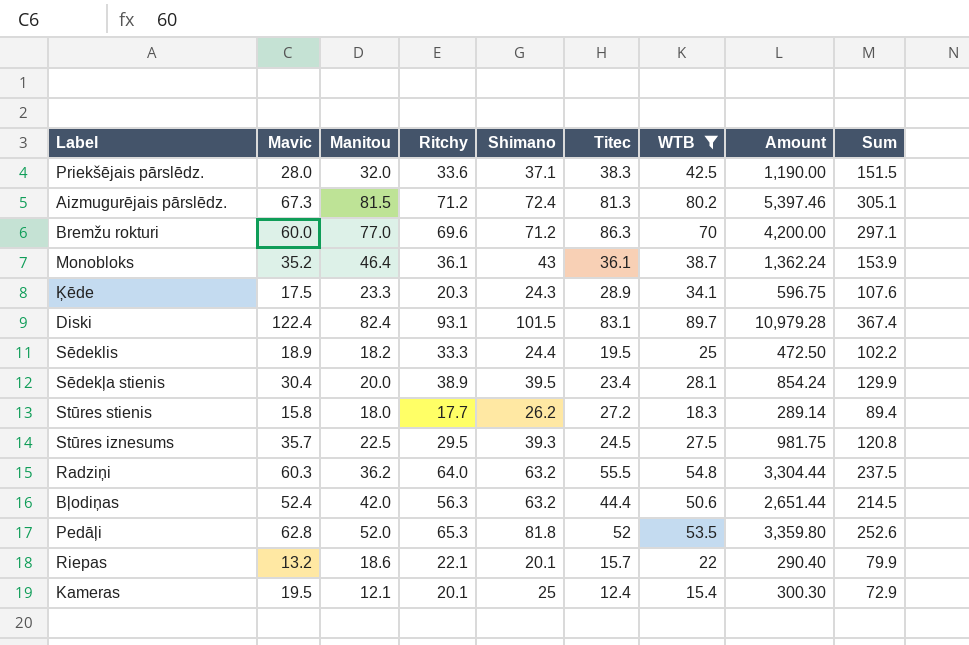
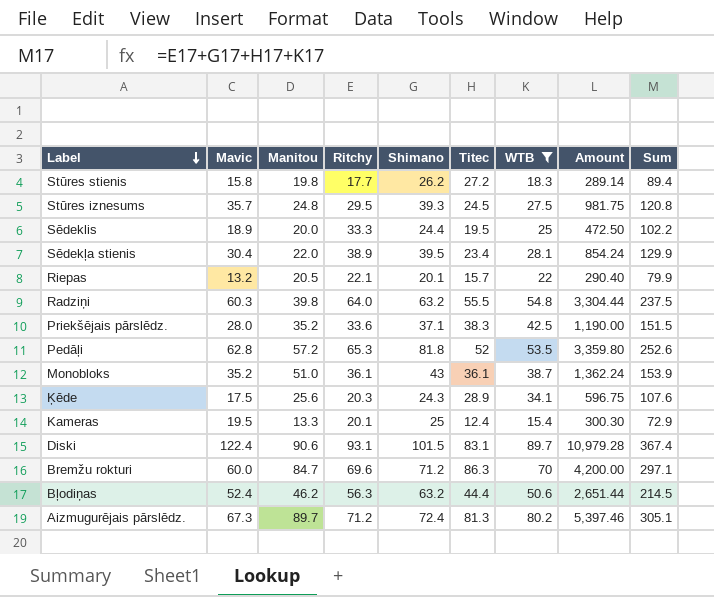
row order: none -> Label descending
Stūres stienis | Manitou: 18.0 -> 19.8
Stūres iznesums | Manitou: 22.5 -> 24.8
Sēdeklis | Manitou: 18.2 -> 20.0
Sēdekļa stienis | Manitou: 20.0 -> 22.0
Riepas | Manitou: 18.6 -> 20.5
Radziņi | Manitou: 36.2 -> 39.8
Priekšējais pārslēdz. | Manitou: 32.0 -> 35.2
Pedāļi | Manitou: 52.0 -> 57.2
Monobloks | Manitou: 46.4 -> 51.0
Ķēde | Manitou: 23.3 -> 25.6
Kameras | Manitou: 12.1 -> 13.3
Diski | Manitou: 82.4 -> 90.6
Bremžu rokturi | Manitou: 77.0 -> 84.7
Bļodiņas | Manitou: 42.0 -> 46.2
Aizmugurējais pārslēdz. | Manitou: 81.5 -> 89.7

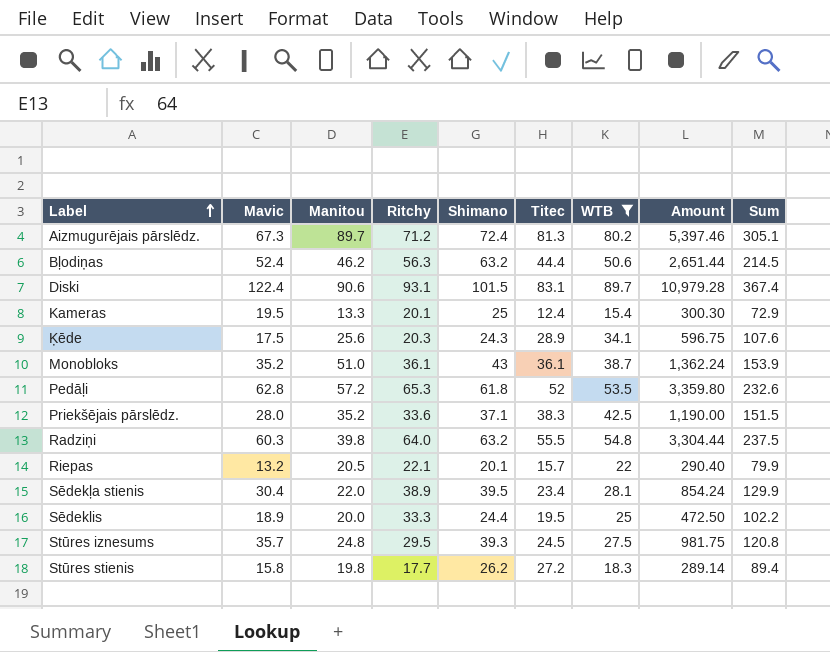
row order: Label descending -> Label ascending
row Bremžu rokturi: 60.0 | 84.7 | 69.6 | 71.2 | 86.3 | 70 | 4,200.00 | 297.1 -> none
Pedāļi | Shimano: 81.8 -> 61.8
Pedāļi | Sum: 252.6 -> 232.6

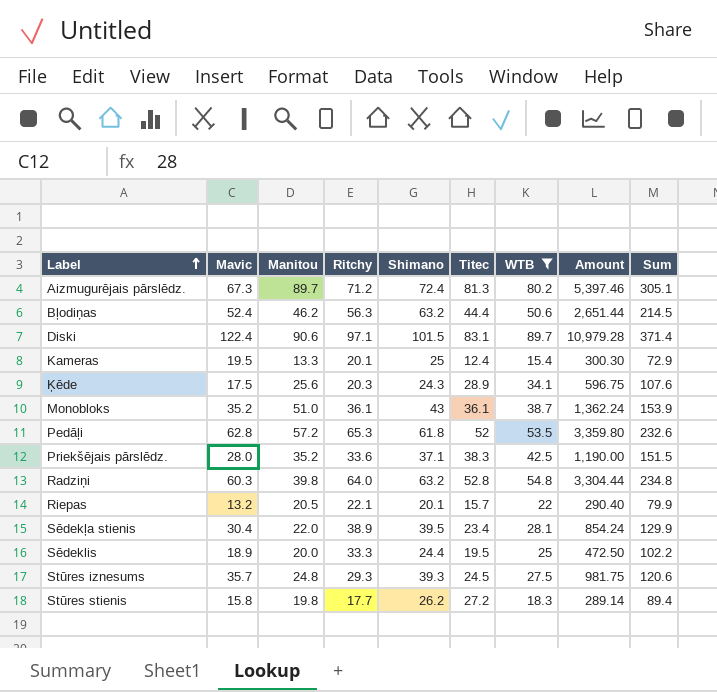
Diski | Ritchy: 93.1 -> 97.1
Diski | Sum: 367.4 -> 371.4
Radziņi | Titec: 55.5 -> 52.8
Radziņi | Sum: 237.5 -> 234.8
Stūres iznesums | Ritchy: 29.5 -> 29.3
Stūres iznesums | Sum: 120.8 -> 120.6

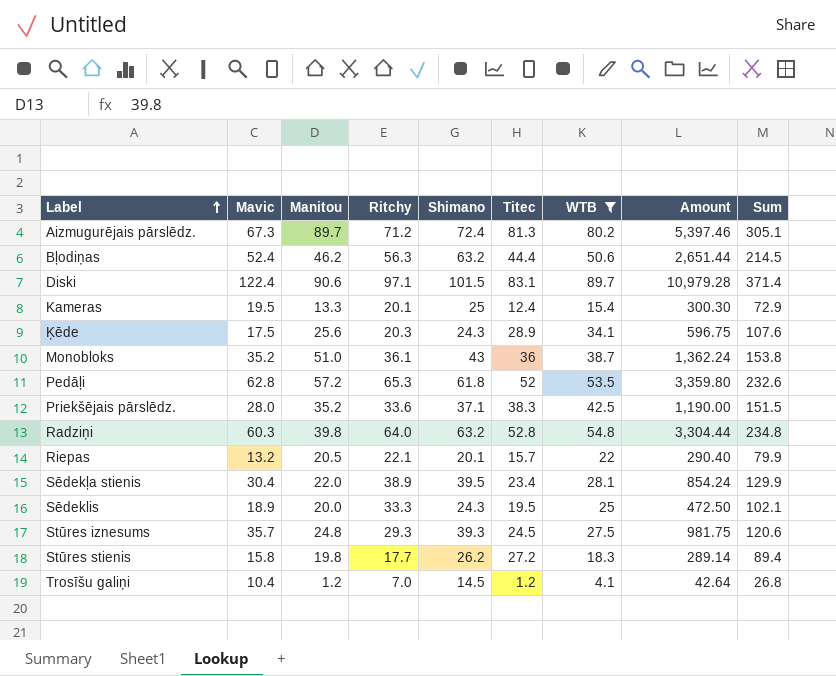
Monobloks | Titec: 36.1 -> 36
Monobloks | Sum: 153.9 -> 153.8
Sēdeklis | Shimano: 24.4 -> 24.3
Sēdeklis | Sum: 102.2 -> 102.1
row Trosīšu galiņi: none -> 10.4 | 1.2 | 7.0 | 14.5 | 1.2 | 4.1 | 42.64 | 26.8

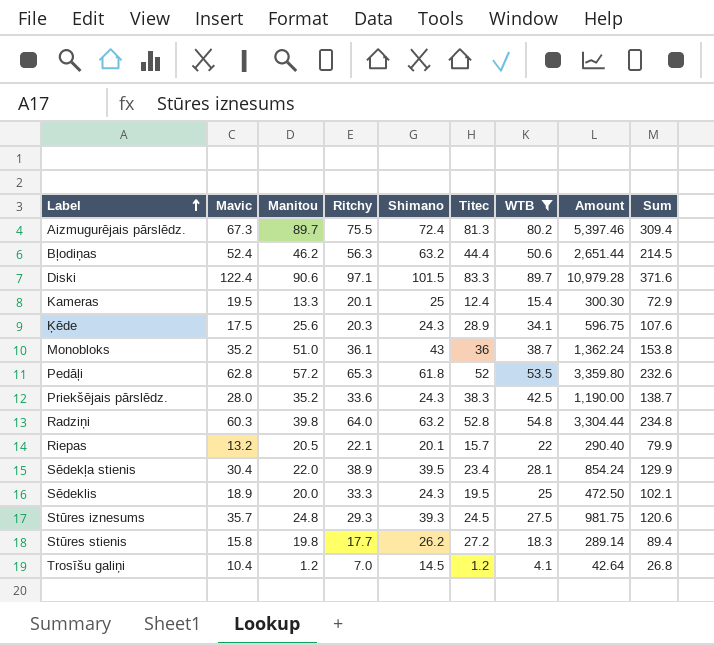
Aizmugurējais pārslēdz. | Ritchy: 71.2 -> 75.5
Aizmugurējais pārslēdz. | Sum: 305.1 -> 309.4
Diski | Titec: 83.1 -> 83.3
Diski | Sum: 371.4 -> 371.6
Priekšējais pārslēdz. | Shimano: 37.1 -> 24.3
Priekšējais pārslēdz. | Sum: 151.5 -> 138.7

